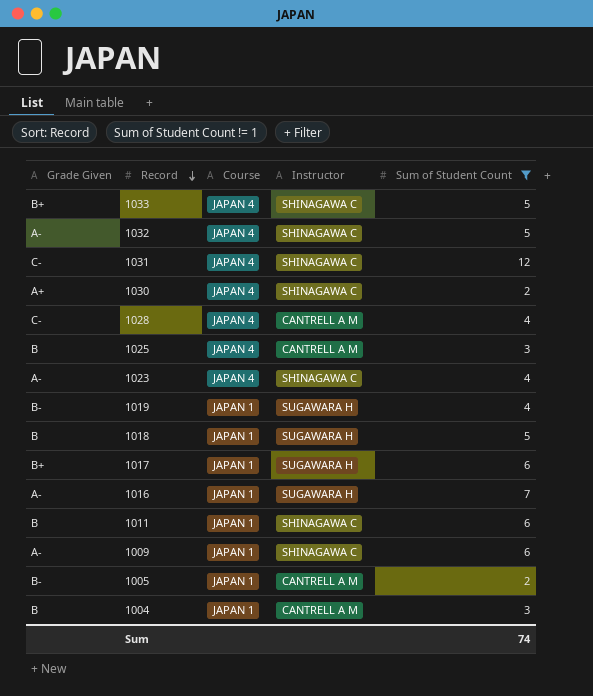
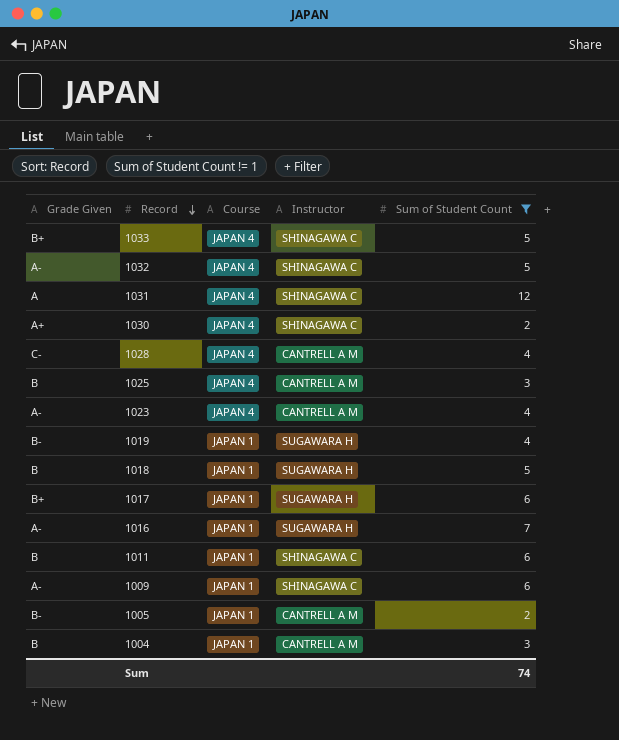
1031 | Grade Given: C- -> A
1023 | Instructor: SHINAGAWA C -> CANTRELL A M

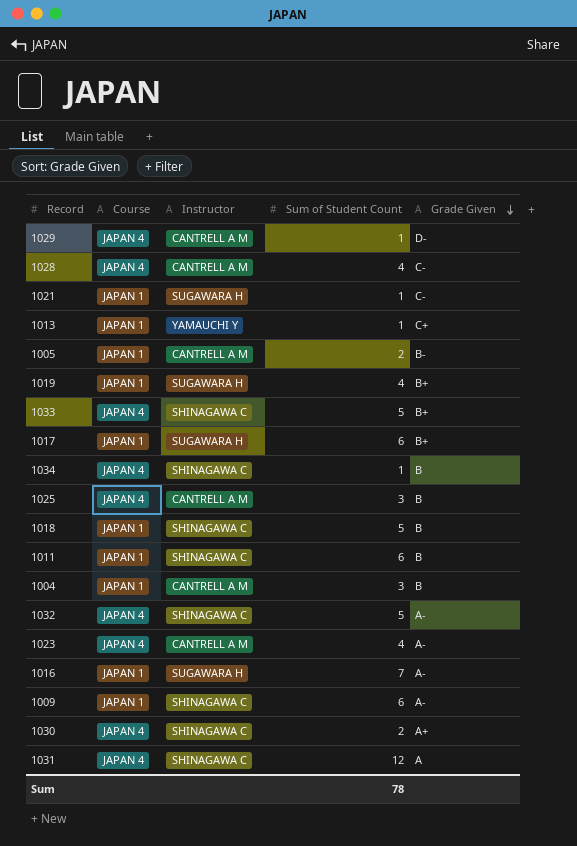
filter: Sum of Student Count != 1 -> none
row order: Record descending -> Grade Given descending
column Grade Given | position: 1 -> 5
1019 | Grade Given: B- -> B+
1018 | Instructor: SUGAWARA H -> SHINAGAWA C
Sum | Sum of Student Count: 74 -> 78

